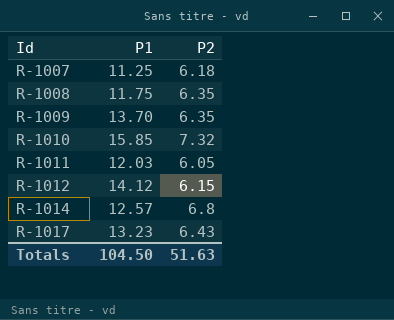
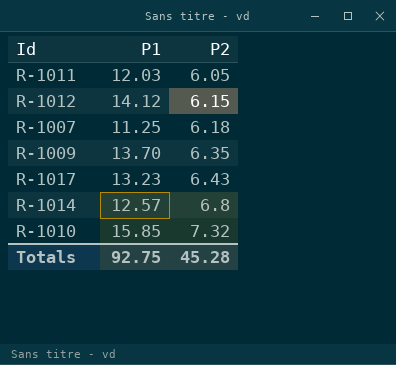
row order: Id ascending -> P2 ascending
row R-1008: 11.75 | 6.35 -> none
Totals | P1: 104.50 -> 92.75
Totals | P2: 51.63 -> 45.28

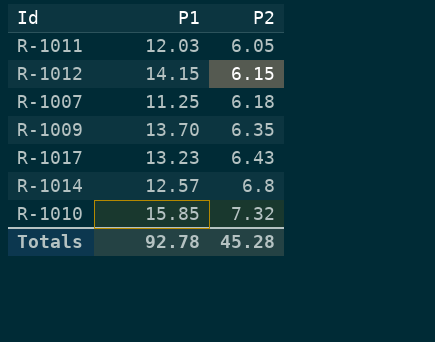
R-1012 | P1: 14.12 -> 14.15
Totals | P1: 92.75 -> 92.78

